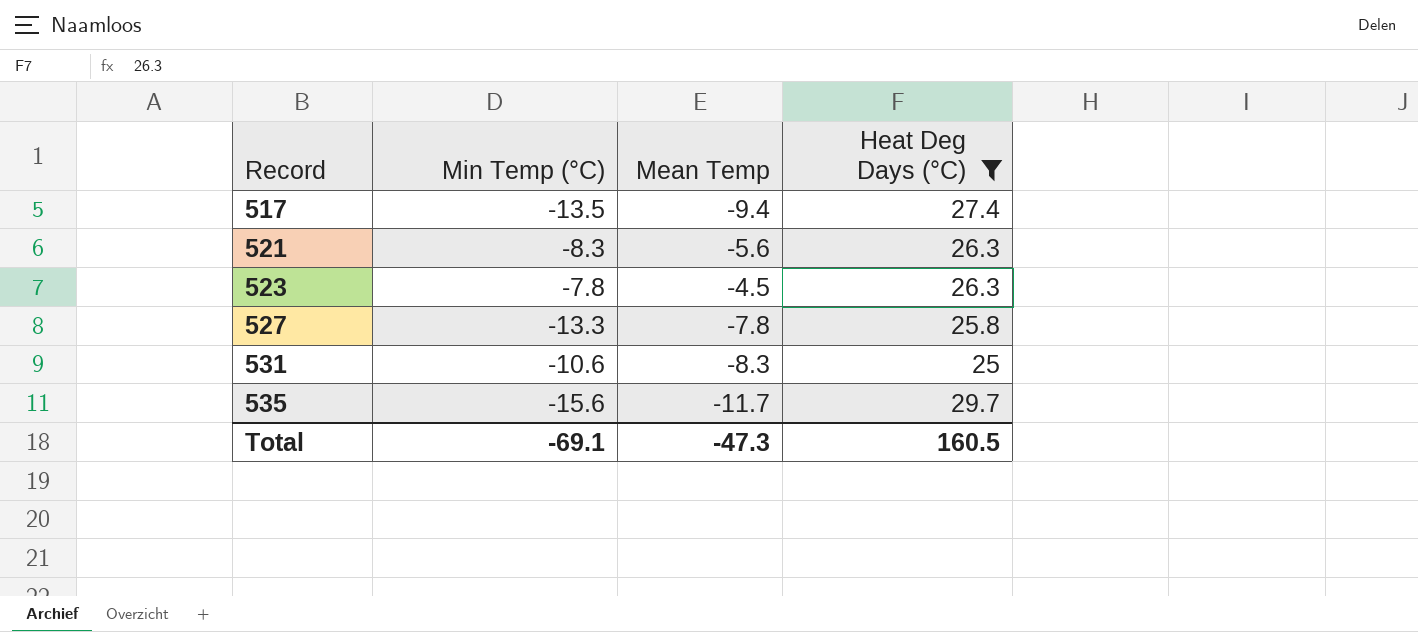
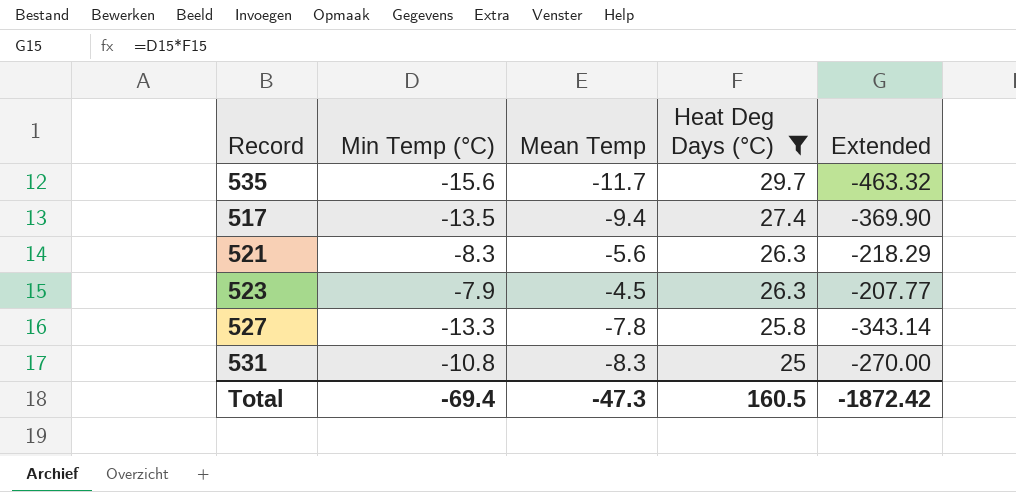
row order: Record ascending -> Heat Deg Days (°C) descending
column Extended | formula: none -> [Min Temp (°C)] * [Heat Deg Days (°C)]
523 | Min Temp (°C): -7.8 -> -7.9
531 | Min Temp (°C): -10.6 -> -10.8
Total | Min Temp (°C): -69.1 -> -69.4

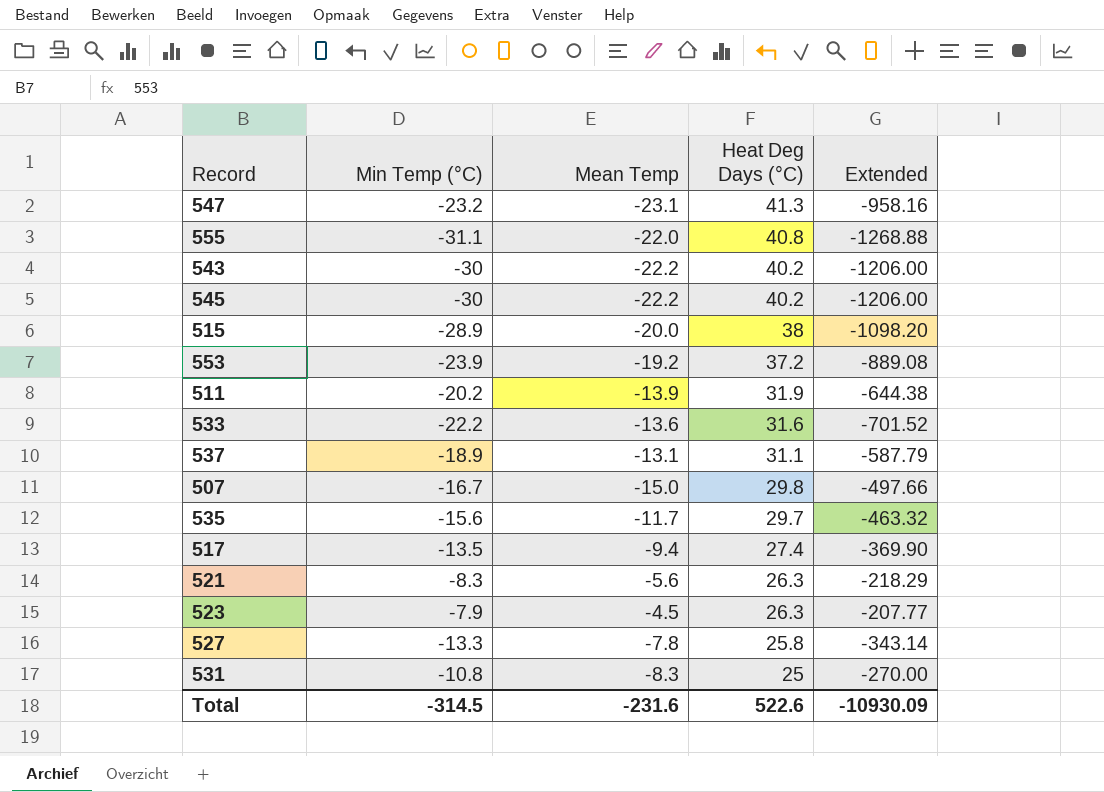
filter: Heat Deg Days (°C) <= 29.7 -> none
Total | Min Temp (°C): -69.4 -> -314.5
Total | Mean Temp: -47.3 -> -231.6
Total | Heat Deg Days (°C): 160.5 -> 522.6
Total | Extended: -1872.42 -> -10930.09

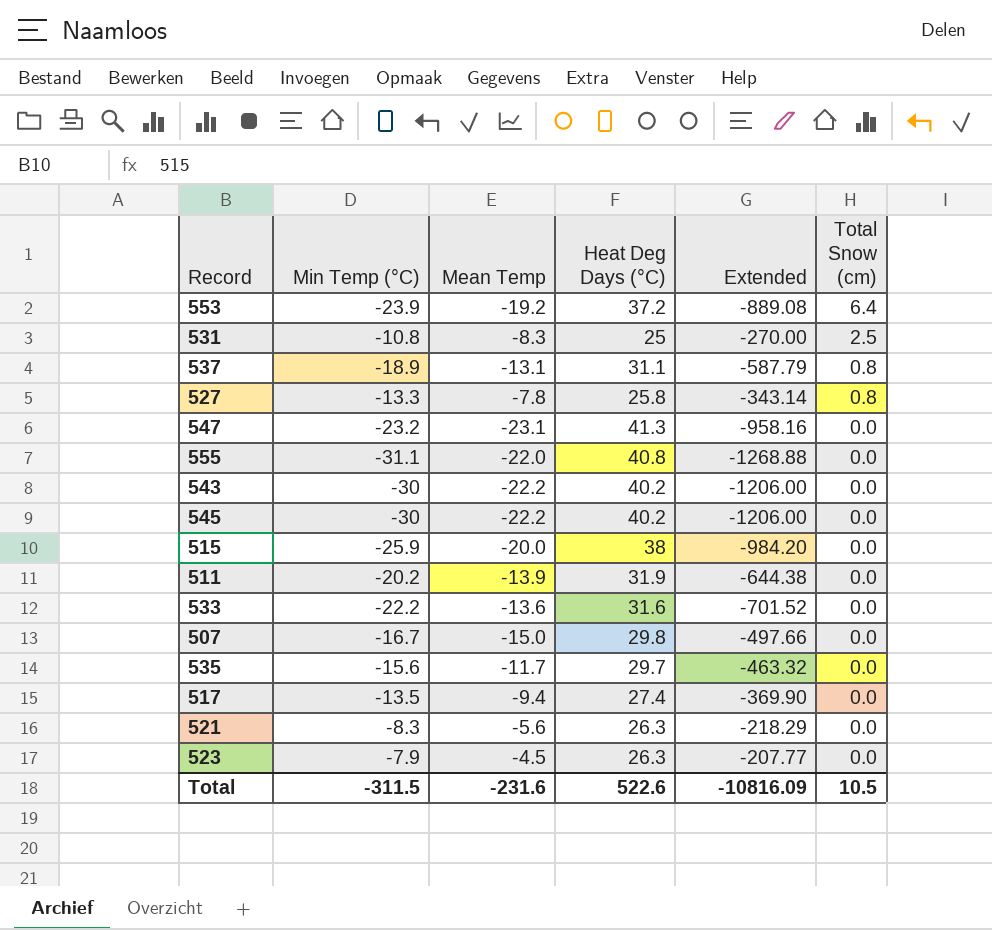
row order: Heat Deg Days (°C) descending -> Total Snow (cm) descending
column Total Snow (cm) | position: none -> 6
515 | Min Temp (°C): -28.9 -> -25.9
515 | Extended: -1098.20 -> -984.20
Total | Min Temp (°C): -314.5 -> -311.5
Total | Extended: -10930.09 -> -10816.09

